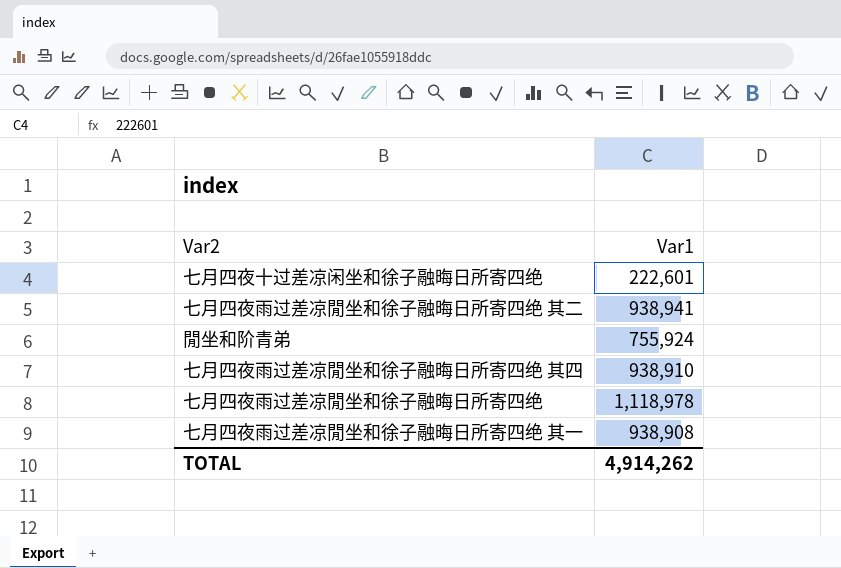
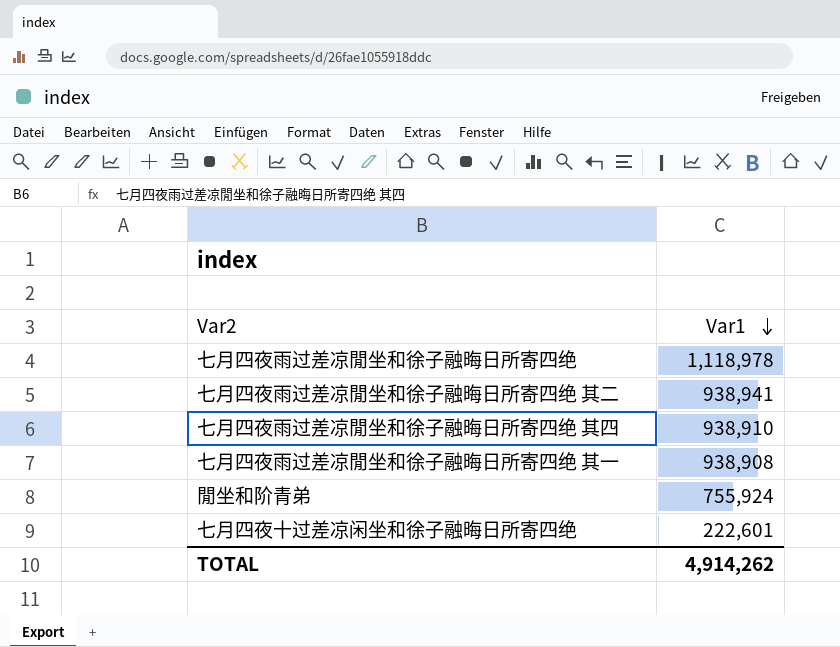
row order: none -> Var1 descending

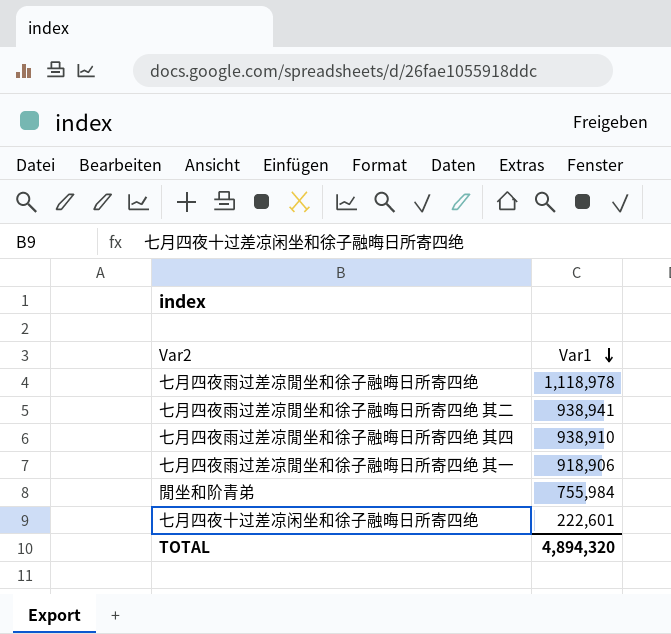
七月四夜雨过差凉閒坐和徐子融晦日所寄四绝 其一 | Var1: 938,908 -> 918,906
閒坐和阶青弟 | Var1: 755,924 -> 755,984
TOTAL | Var1: 4,914,262 -> 4,894,320

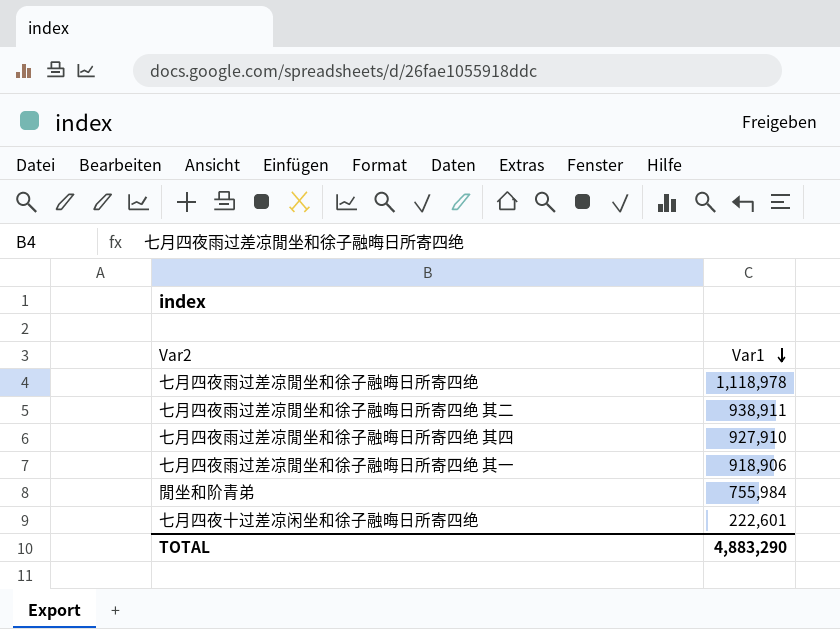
七月四夜雨过差凉閒坐和徐子融晦日所寄四绝 其二 | Var1: 938,941 -> 938,911
七月四夜雨过差凉閒坐和徐子融晦日所寄四绝 其四 | Var1: 938,910 -> 927,910
TOTAL | Var1: 4,894,320 -> 4,883,290

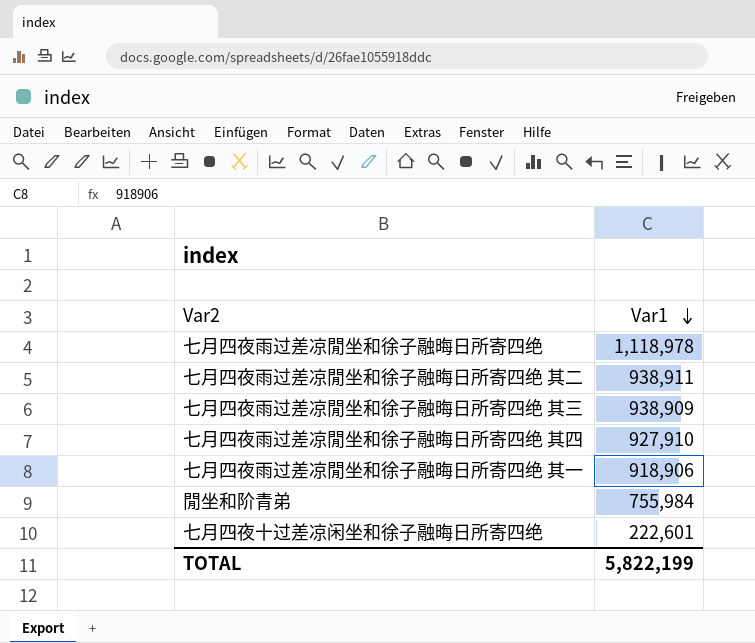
row 七月四夜雨过差凉閒坐和徐子融晦日所寄四绝 其三: none -> 938,909
TOTAL | Var1: 4,883,290 -> 5,822,199

